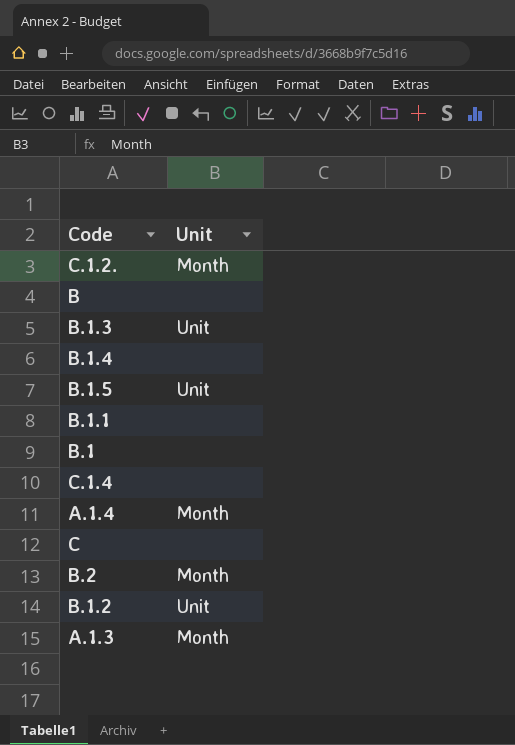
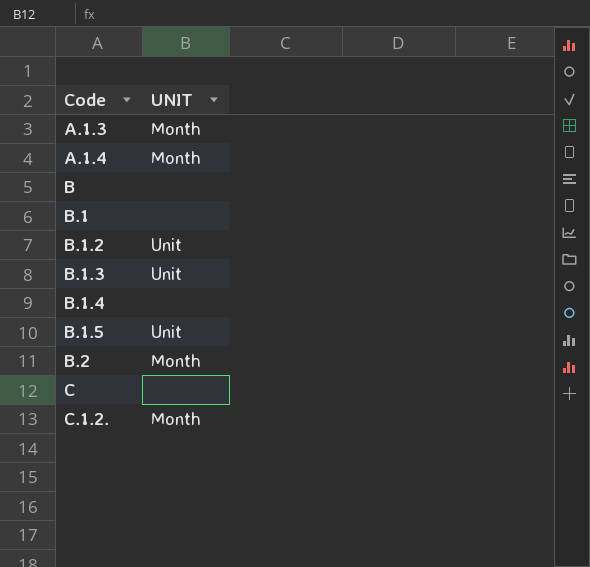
row order: none -> Code ascending
column name: Unit -> UNIT
row B.1.1: none -> none
row C.1.4: none -> none

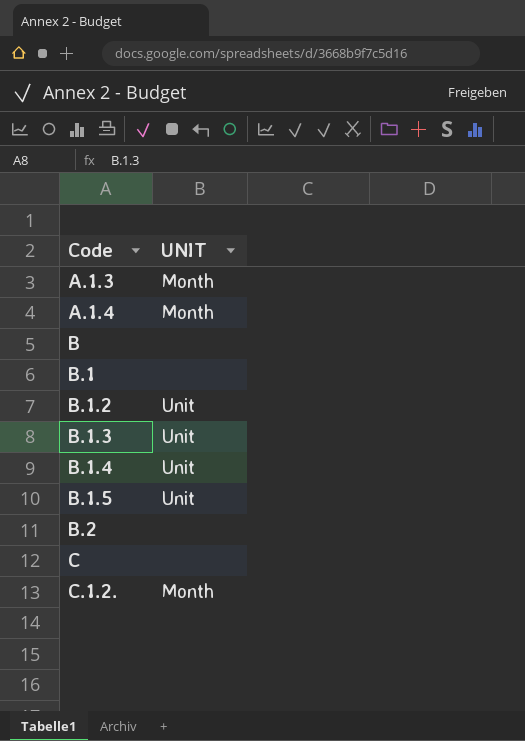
B.1.4 | UNIT: none -> Unit
B.2 | UNIT: Month -> none

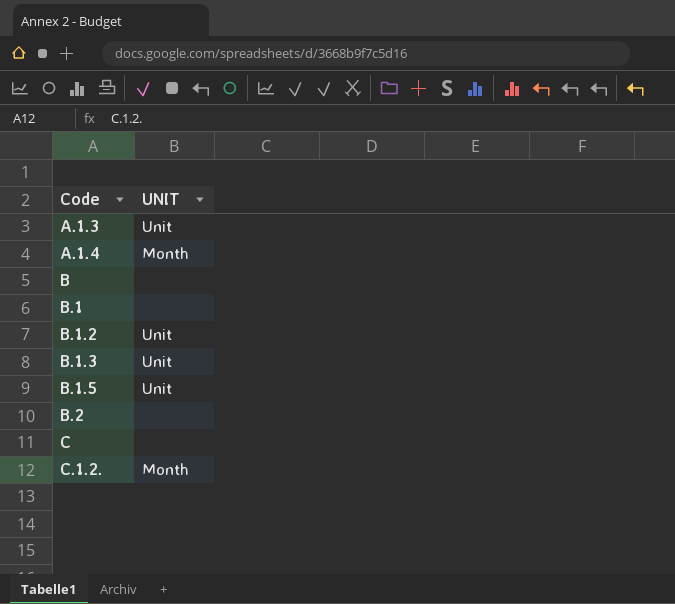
row B.1.4: Unit -> none
A.1.3 | UNIT: Month -> Unit

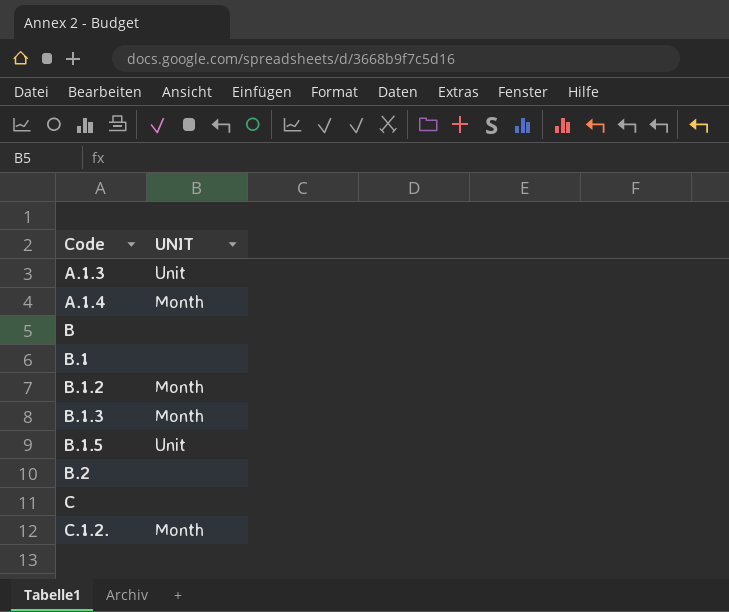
B.1.2 | UNIT: Unit -> Month
B.1.3 | UNIT: Unit -> Month

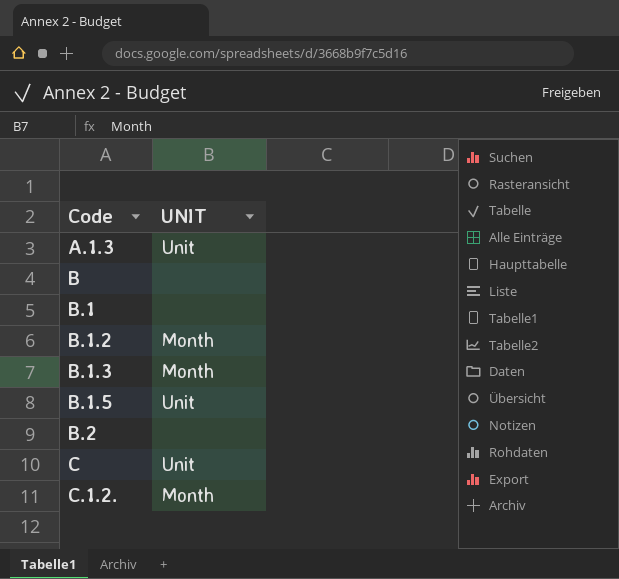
row A.1.4: Month -> none
C | UNIT: none -> Unit

